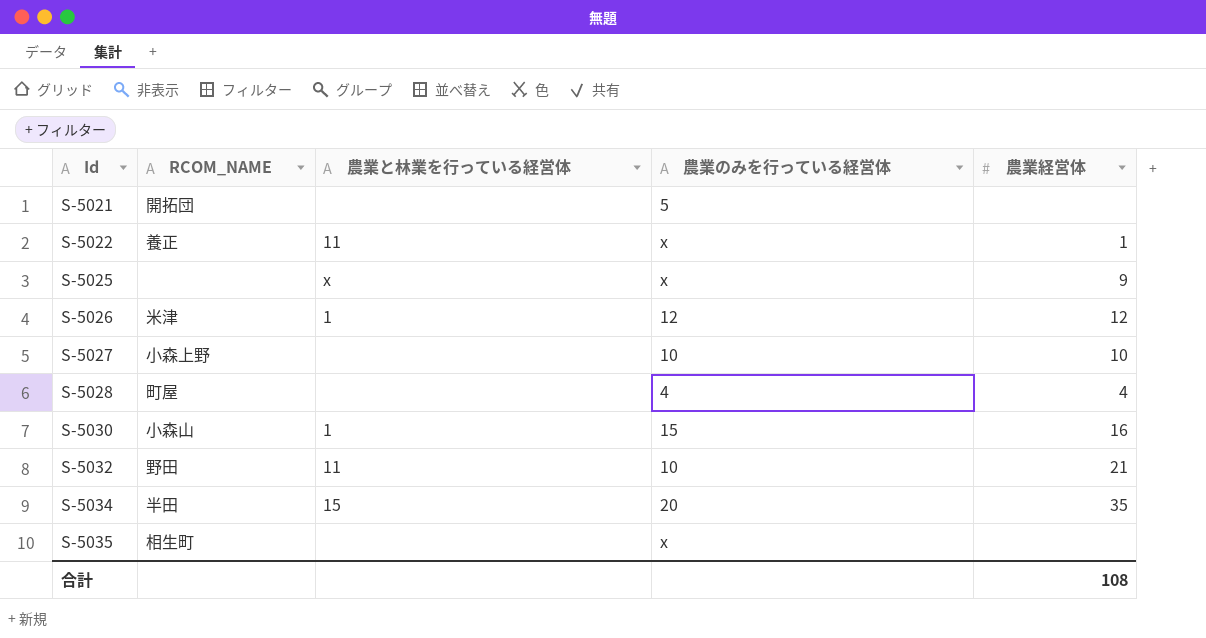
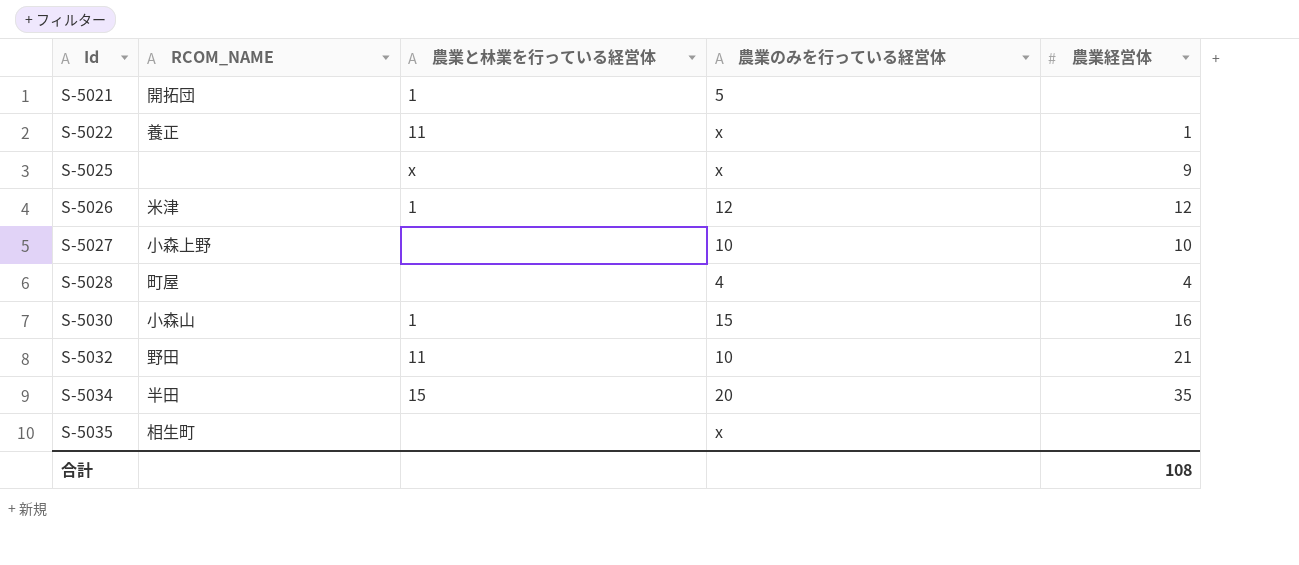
S-5021 | 農業と林業を行っている経営体: none -> 1

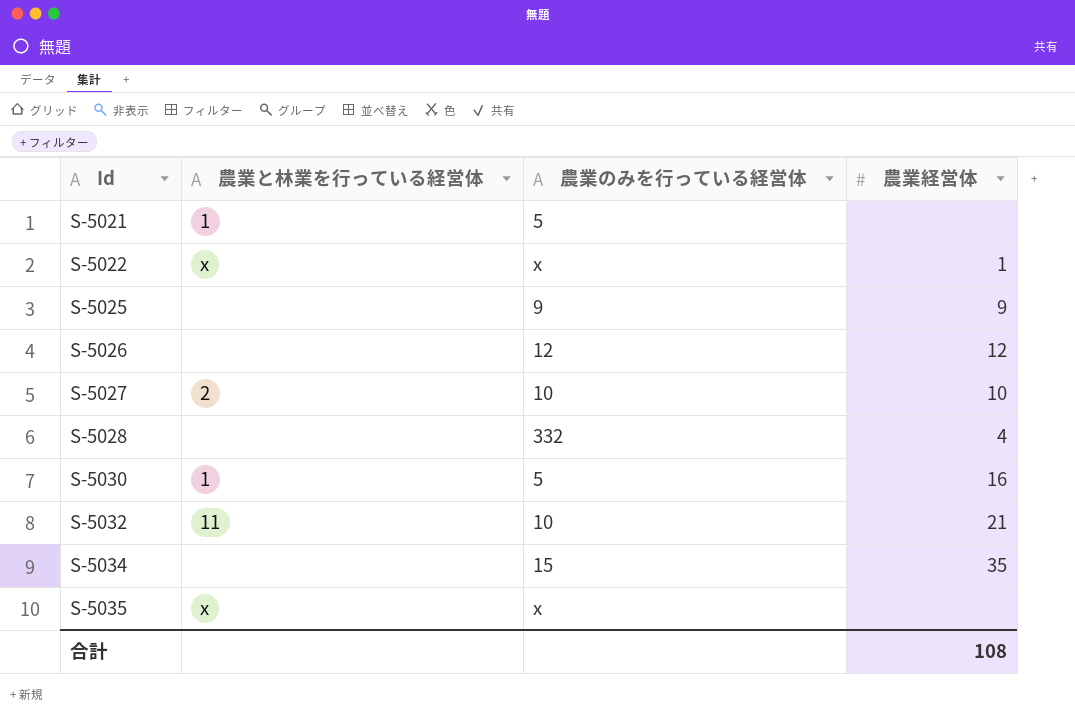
column RCOM_NAME | position: 2 -> none
S-5022 | 農業と林業を行っている経営体: 11 -> x
S-5025 | 農業と林業を行っている経営体: x -> none
S-5025 | 農業のみを行っている経営体: x -> 9
S-5026 | 農業と林業を行っている経営体: 1 -> none
S-5027 | 農業と林業を行っている経営体: none -> 2
S-5028 | 農業のみを行っている経営体: 4 -> 332
S-5030 | 農業のみを行っている経営体: 15 -> 5
S-5034 | 農業と林業を行っている経営体: 15 -> none
S-5034 | 農業のみを行っている経営体: 20 -> 15
S-5035 | 農業と林業を行っている経営体: none -> x

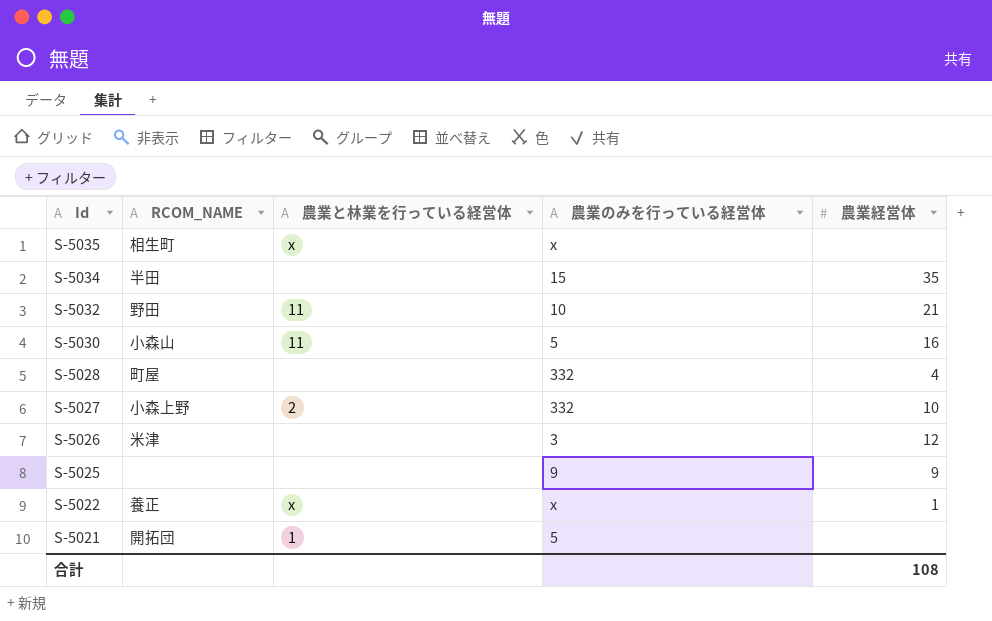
row order: Id ascending -> Id descending
column RCOM_NAME | position: none -> 2
S-5030 | 農業と林業を行っている経営体: 1 -> 11
S-5027 | 農業のみを行っている経営体: 10 -> 332
S-5026 | 農業のみを行っている経営体: 12 -> 3

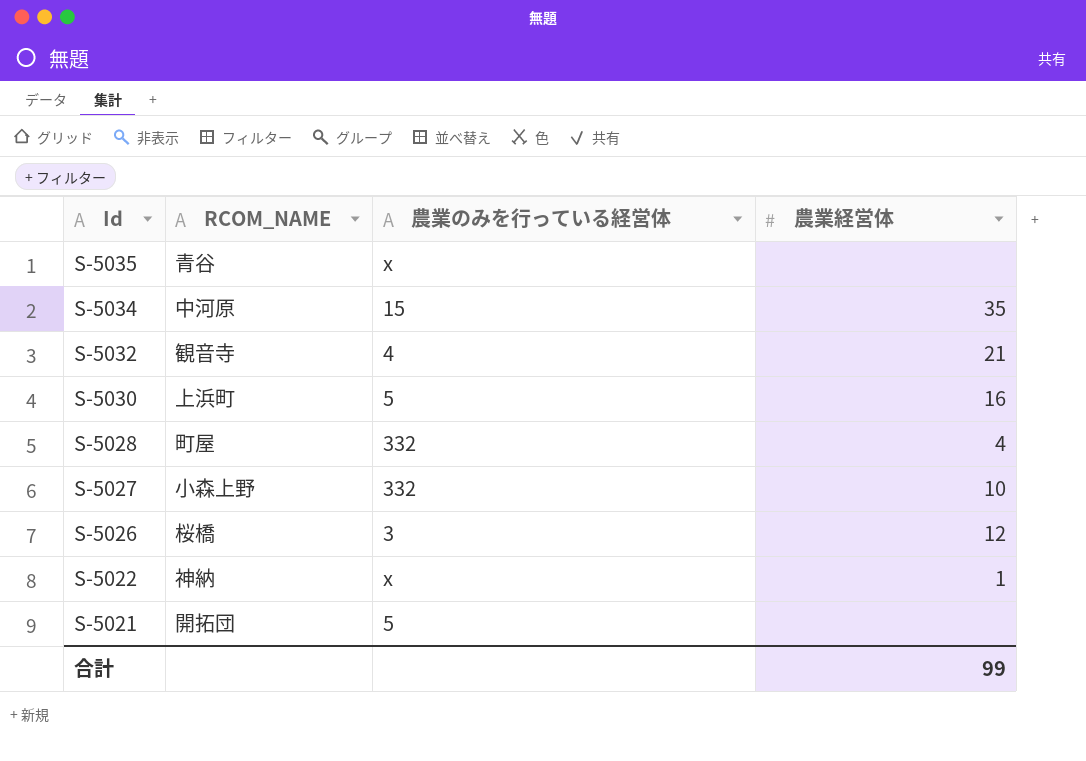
column 農業と林業を行っている経営体 | position: 3 -> none
row S-5025: none | none | 9 | 9 -> none
S-5035 | RCOM_NAME: 相生町 -> 青谷
S-5034 | RCOM_NAME: 半田 -> 中河原
S-5032 | RCOM_NAME: 野田 -> 観音寺
S-5032 | 農業のみを行っている経営体: 10 -> 4
S-5030 | RCOM_NAME: 小森山 -> 上浜町
S-5026 | RCOM_NAME: 米津 -> 桜橋
S-5022 | RCOM_NAME: 養正 -> 神納
合計 | 農業経営体: 108 -> 99

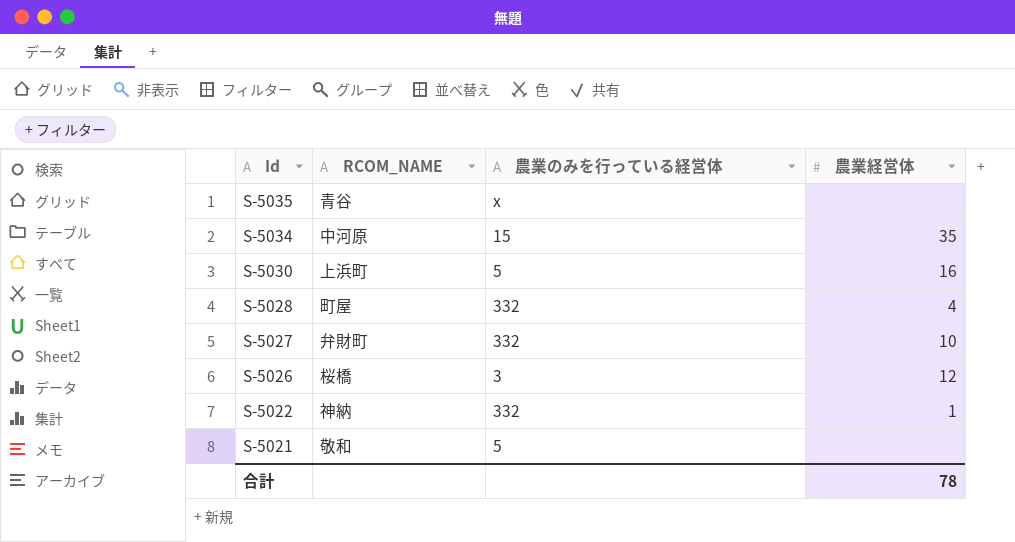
row S-5032: 観音寺 | 4 | 21 -> none
S-5027 | RCOM_NAME: 小森上野 -> 弁財町
S-5022 | 農業のみを行っている経営体: x -> 332
S-5021 | RCOM_NAME: 開拓団 -> 敬和
合計 | 農業経営体: 99 -> 78

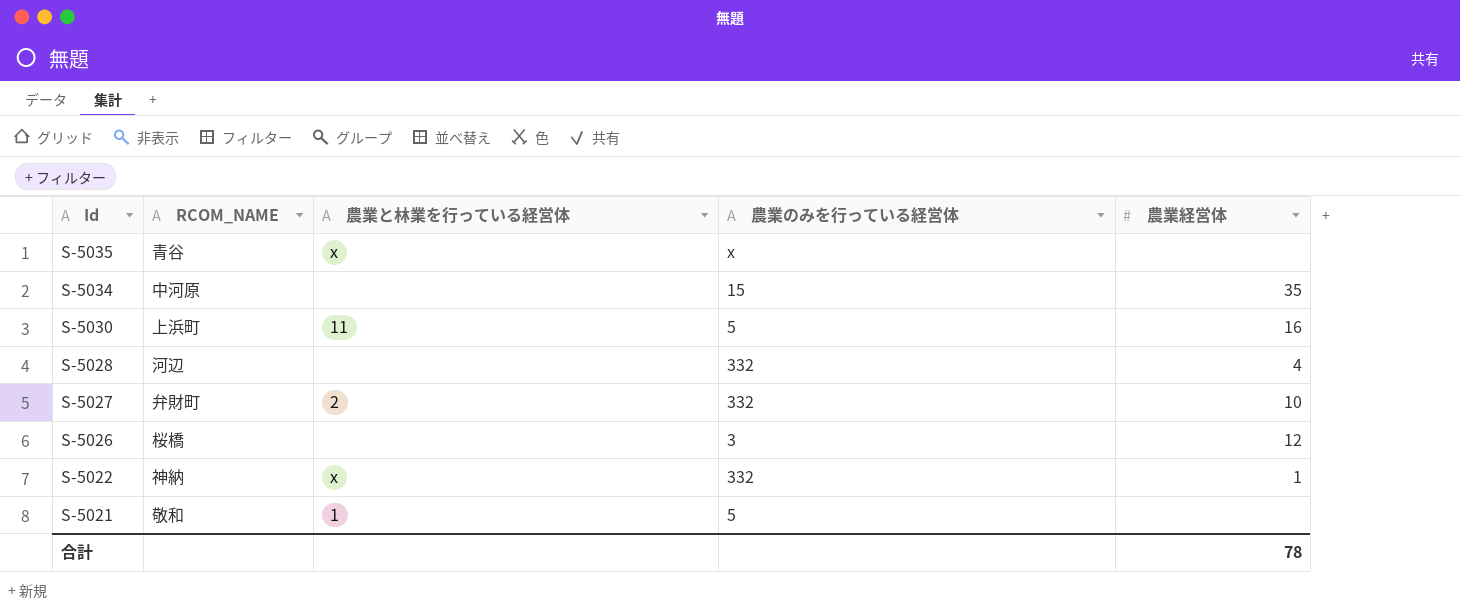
column 農業と林業を行っている経営体 | position: none -> 3
S-5028 | RCOM_NAME: 町屋 -> 河辺

